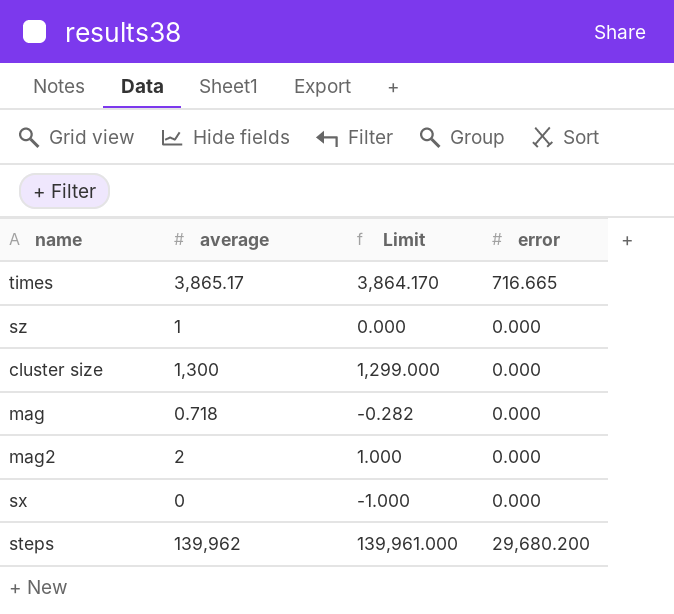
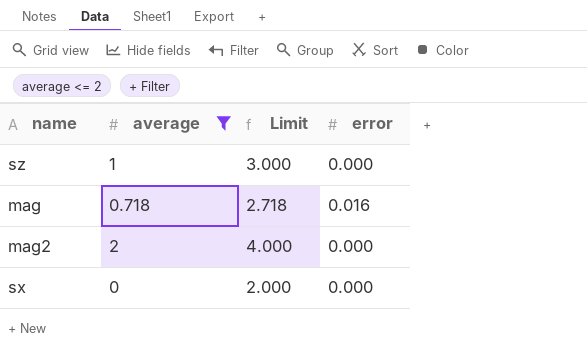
filter: none -> average <= 2
column Limit | formula: [average] - 1 -> [average] + 2
mag | error: 0.000 -> 0.016

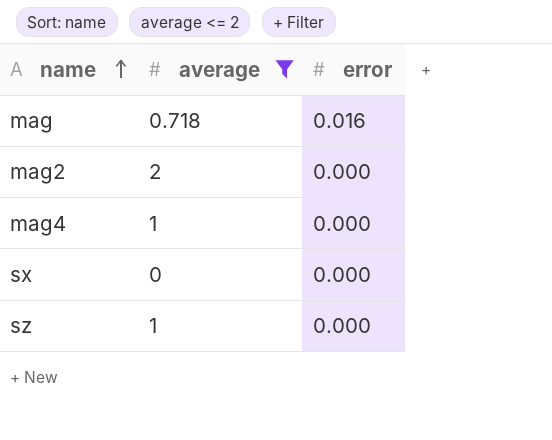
row order: none -> name ascending
column Limit | formula: [average] + 2 -> none
row mag4: none -> 1 | 0.000

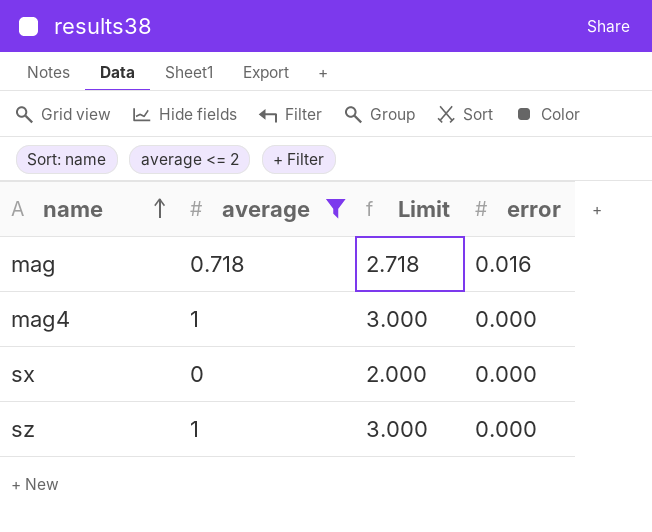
column Limit | formula: none -> [average] + 2
row mag2: 2 | 0.000 -> none

